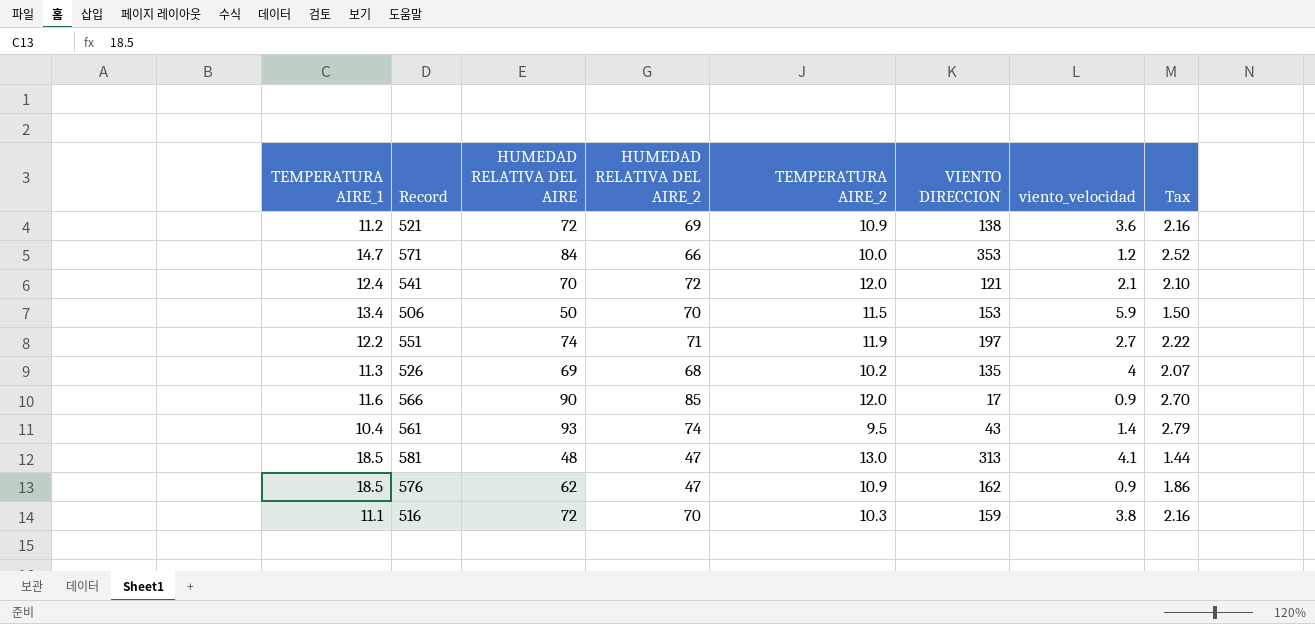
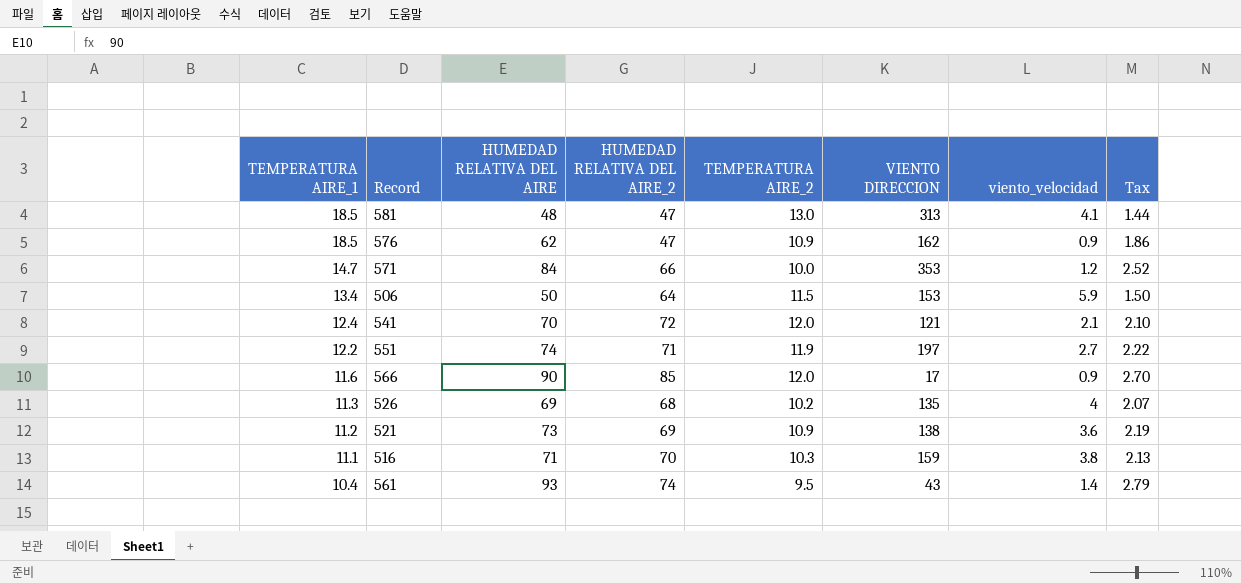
row order: none -> TEMPERATURA AIRE_1 descending
506 | HUMEDAD RELATIVA DEL AIRE_2: 70 -> 64
521 | HUMEDAD RELATIVA DEL AIRE: 72 -> 73
521 | Tax: 2.16 -> 2.19
516 | HUMEDAD RELATIVA DEL AIRE: 72 -> 71
516 | Tax: 2.16 -> 2.13

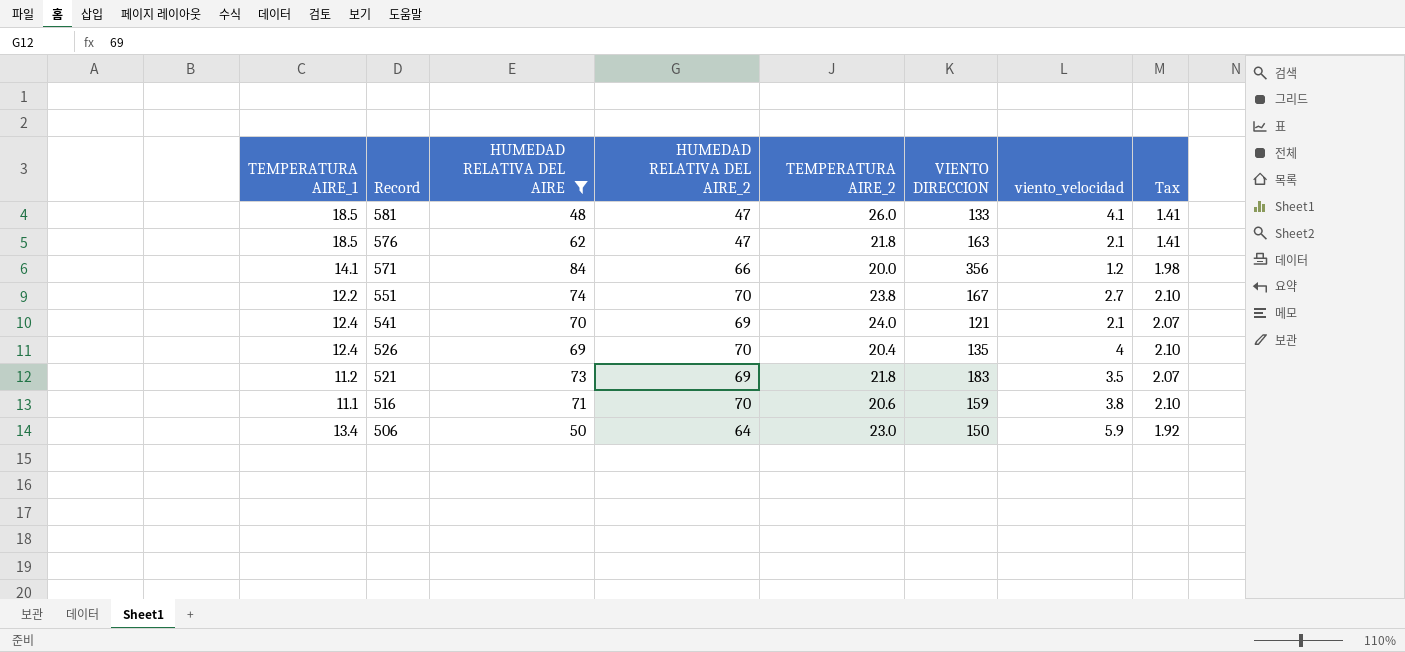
filter: none -> HUMEDAD RELATIVA DEL AIRE <= 84
row order: TEMPERATURA AIRE_1 descending -> Record descending
column Tax | formula: [HUMEDAD RELATIVA DEL AIRE] * 0.03 -> [HUMEDAD RELATIVA DEL AIRE_2] * 0.03
581 | TEMPERATURA AIRE_2: 13.0 -> 26.0
581 | VIENTO DIRECCION: 313 -> 133
576 | TEMPERATURA AIRE_2: 10.9 -> 21.8
576 | VIENTO DIRECCION: 162 -> 163
576 | viento_velocidad: 0.9 -> 2.1
571 | TEMPERATURA AIRE_1: 14.7 -> 14.1
571 | TEMPERATURA AIRE_2: 10.0 -> 20.0
571 | VIENTO DIRECCION: 353 -> 356
551 | HUMEDAD RELATIVA DEL AIRE_2: 71 -> 70
551 | TEMPERATURA AIRE_2: 11.9 -> 23.8
551 | VIENTO DIRECCION: 197 -> 167
541 | HUMEDAD RELATIVA DEL AIRE_2: 72 -> 69
541 | TEMPERATURA AIRE_2: 12.0 -> 24.0
526 | TEMPERATURA AIRE_1: 11.3 -> 12.4
526 | HUMEDAD RELATIVA DEL AIRE_2: 68 -> 70
526 | TEMPERATURA AIRE_2: 10.2 -> 20.4
521 | TEMPERATURA AIRE_2: 10.9 -> 21.8
521 | VIENTO DIRECCION: 138 -> 183
521 | viento_velocidad: 3.6 -> 3.5
516 | TEMPERATURA AIRE_2: 10.3 -> 20.6
506 | TEMPERATURA AIRE_2: 11.5 -> 23.0
506 | VIENTO DIRECCION: 153 -> 150

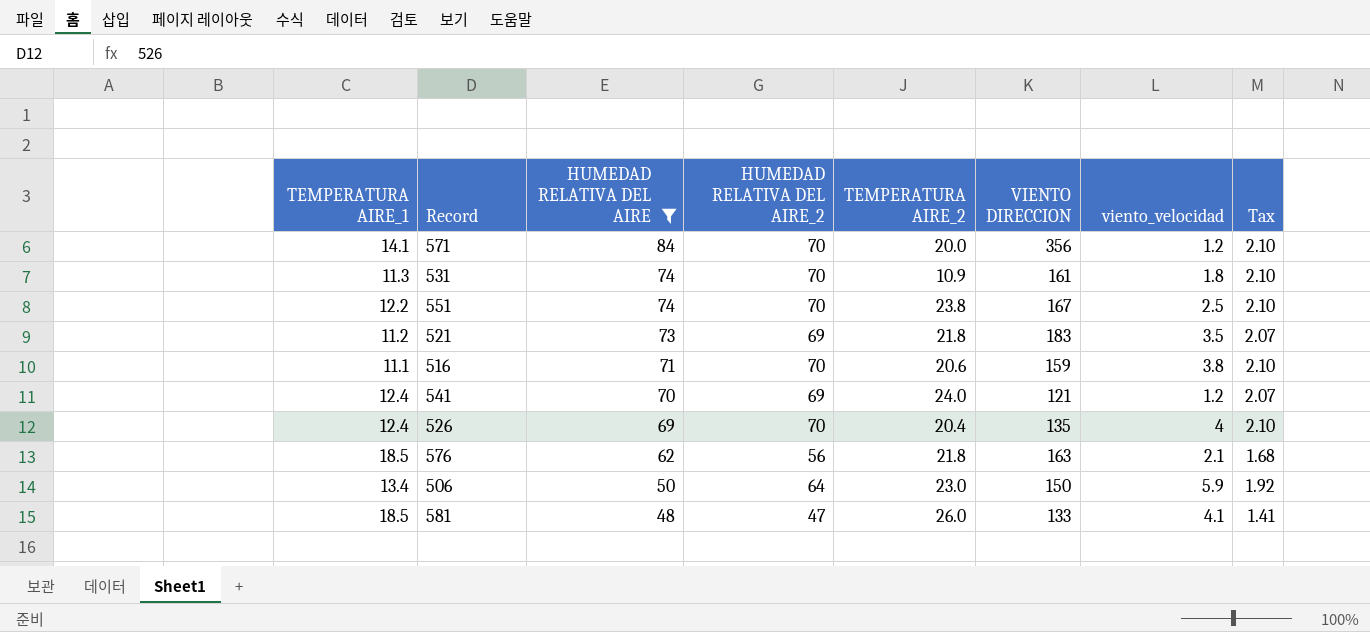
row order: Record descending -> HUMEDAD RELATIVA DEL AIRE descending
571 | HUMEDAD RELATIVA DEL AIRE_2: 66 -> 70
571 | Tax: 1.98 -> 2.10
row 531: none -> 11.3 | 74 | 70 | 10.9 | 161 | 1.8 | 2.10
551 | viento_velocidad: 2.7 -> 2.5
541 | viento_velocidad: 2.1 -> 1.2
576 | HUMEDAD RELATIVA DEL AIRE_2: 47 -> 56
576 | Tax: 1.41 -> 1.68

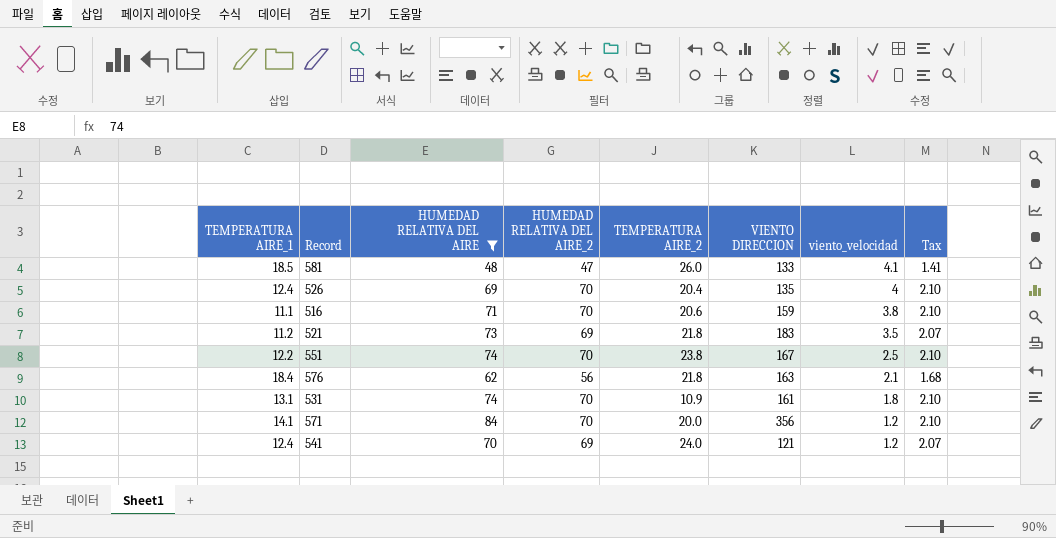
row order: HUMEDAD RELATIVA DEL AIRE descending -> viento_velocidad descending
row 506: 13.4 | 50 | 64 | 23.0 | 150 | 5.9 | 1.92 -> none
576 | TEMPERATURA AIRE_1: 18.5 -> 18.4
531 | TEMPERATURA AIRE_1: 11.3 -> 13.1

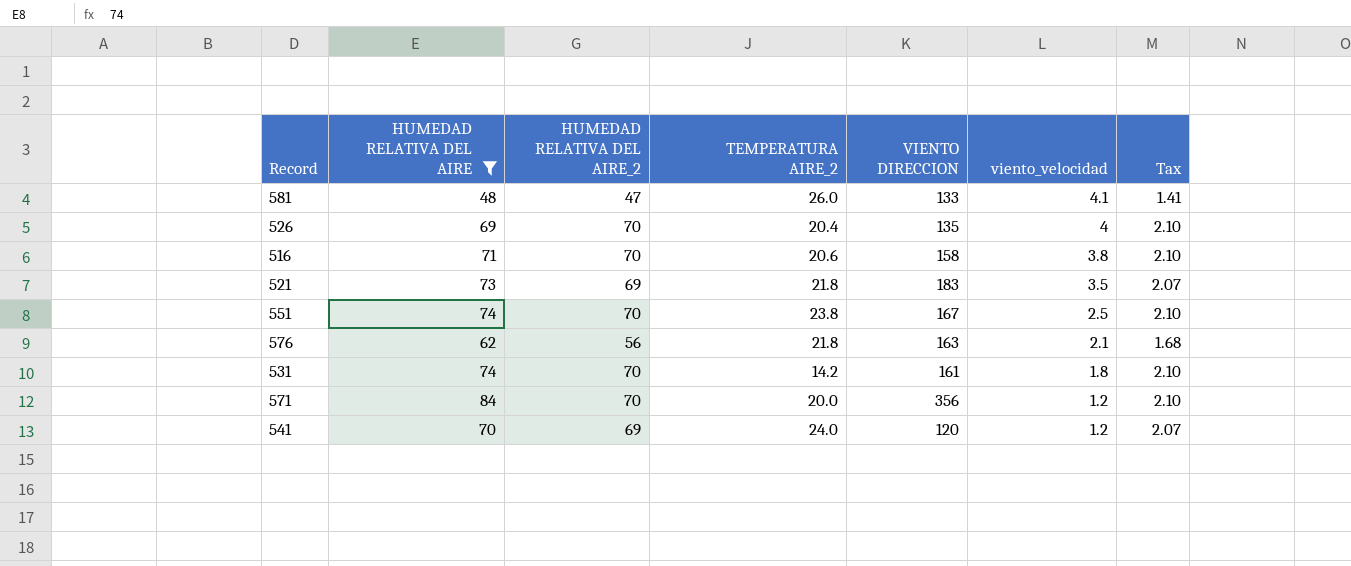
column TEMPERATURA AIRE_1 | position: 1 -> none
516 | VIENTO DIRECCION: 159 -> 158
531 | TEMPERATURA AIRE_2: 10.9 -> 14.2
541 | VIENTO DIRECCION: 121 -> 120

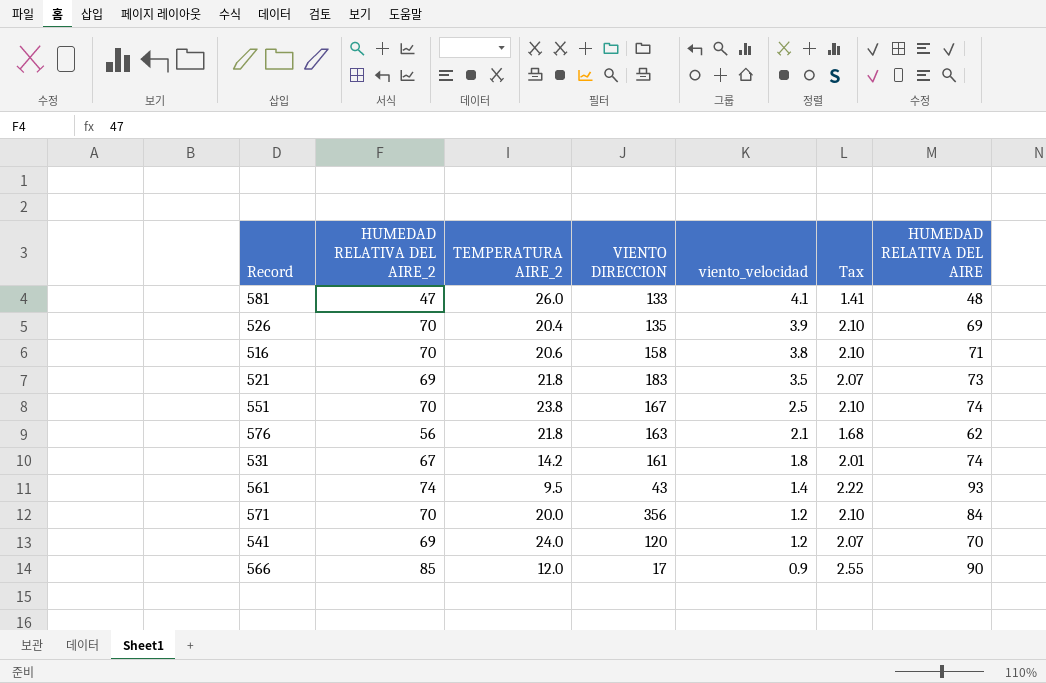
filter: HUMEDAD RELATIVA DEL AIRE <= 84 -> none
column HUMEDAD RELATIVA DEL AIRE | position: 2 -> 7
526 | viento_velocidad: 4 -> 3.9
531 | HUMEDAD RELATIVA DEL AIRE_2: 70 -> 67
531 | Tax: 2.10 -> 2.01

